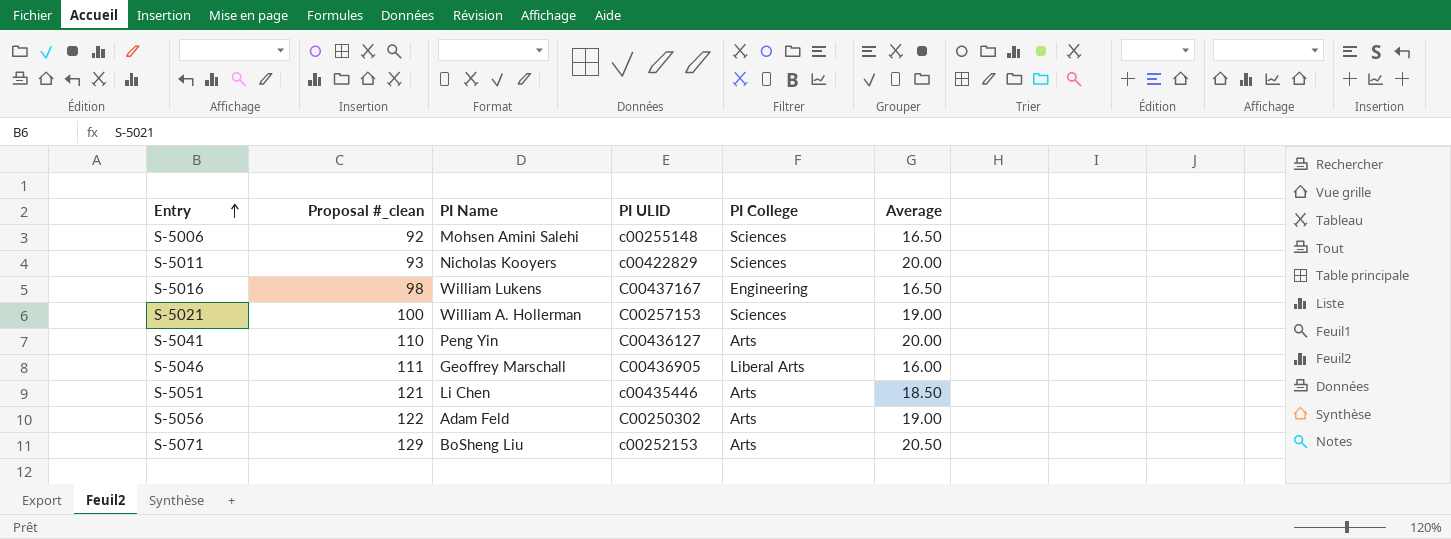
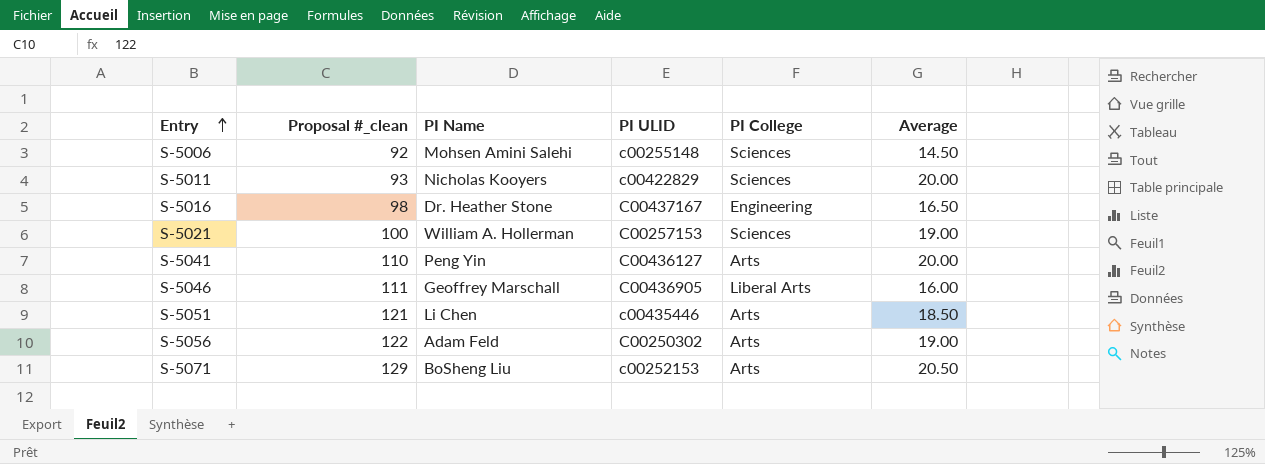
S-5006 | Average: 16.50 -> 14.50
S-5016 | PI Name: William Lukens -> Dr. Heather Stone

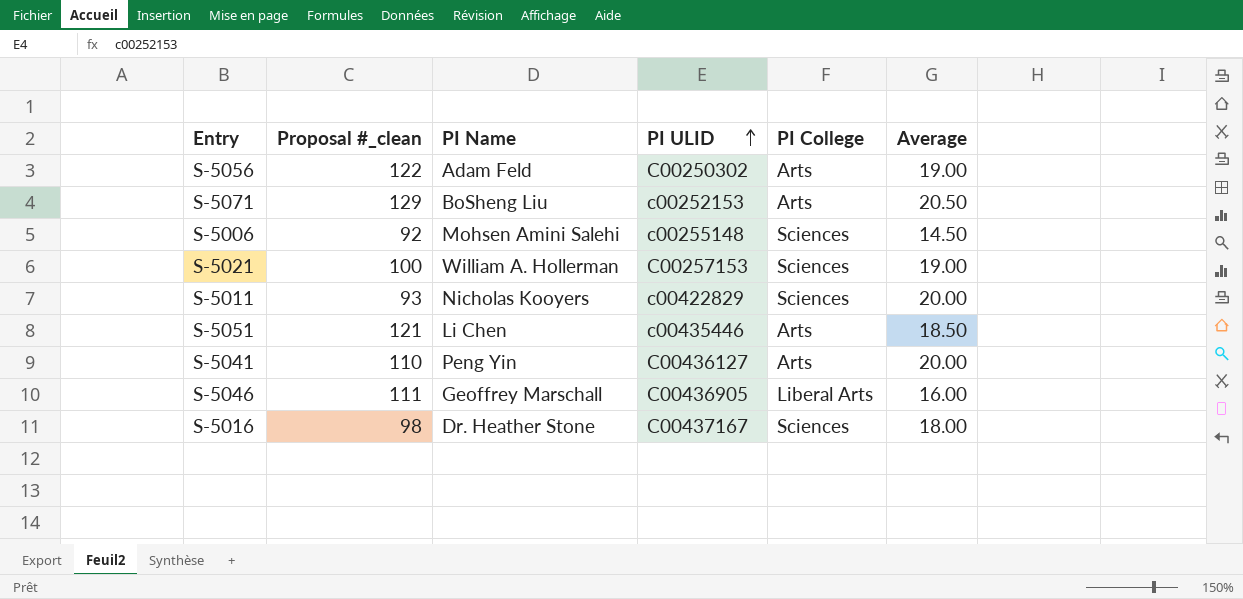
row order: Entry ascending -> PI ULID ascending
S-5016 | PI College: Engineering -> Sciences
S-5016 | Average: 16.50 -> 18.00

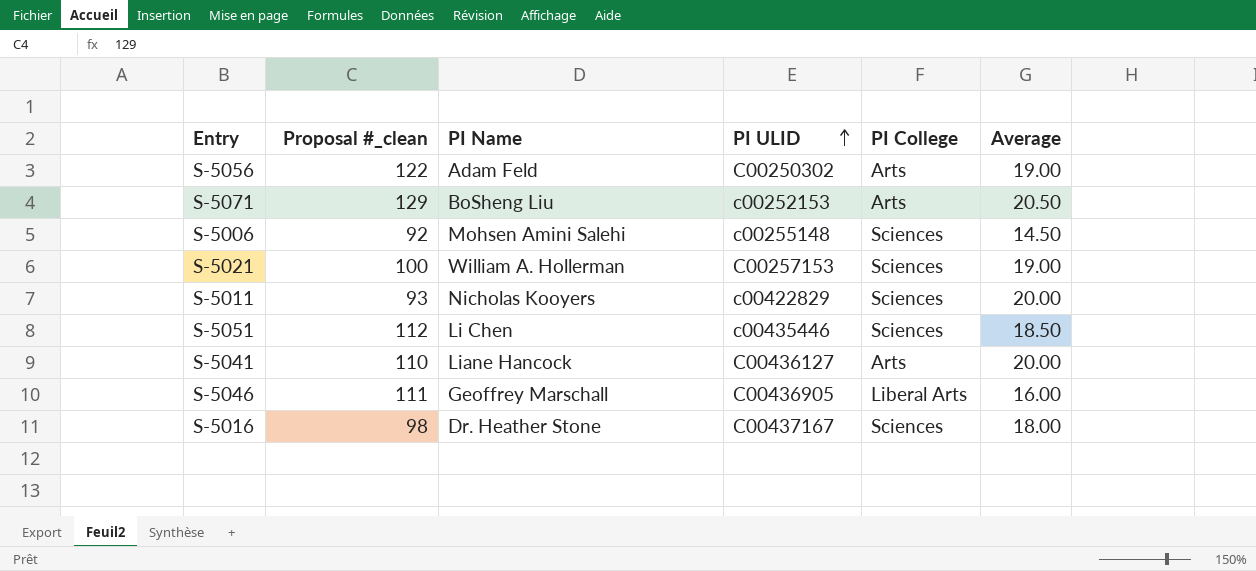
S-5051 | Proposal #_clean: 121 -> 112
S-5051 | PI College: Arts -> Sciences
S-5041 | PI Name: Peng Yin -> Liane Hancock

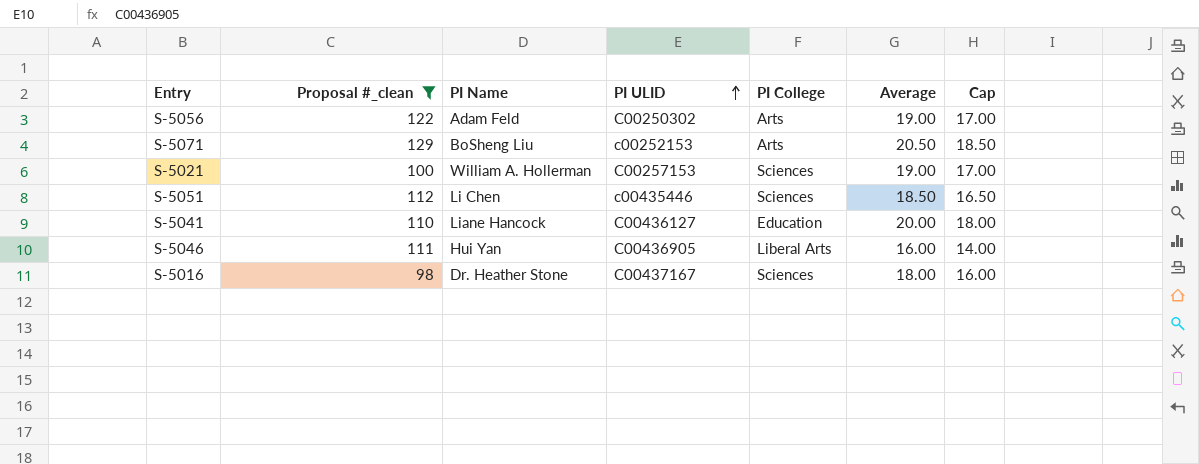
filter: none -> Proposal #_clean >= 98
column Cap | formula: none -> [Average] - 2
S-5041 | PI College: Arts -> Education
S-5046 | PI Name: Geoffrey Marschall -> Hui Yan

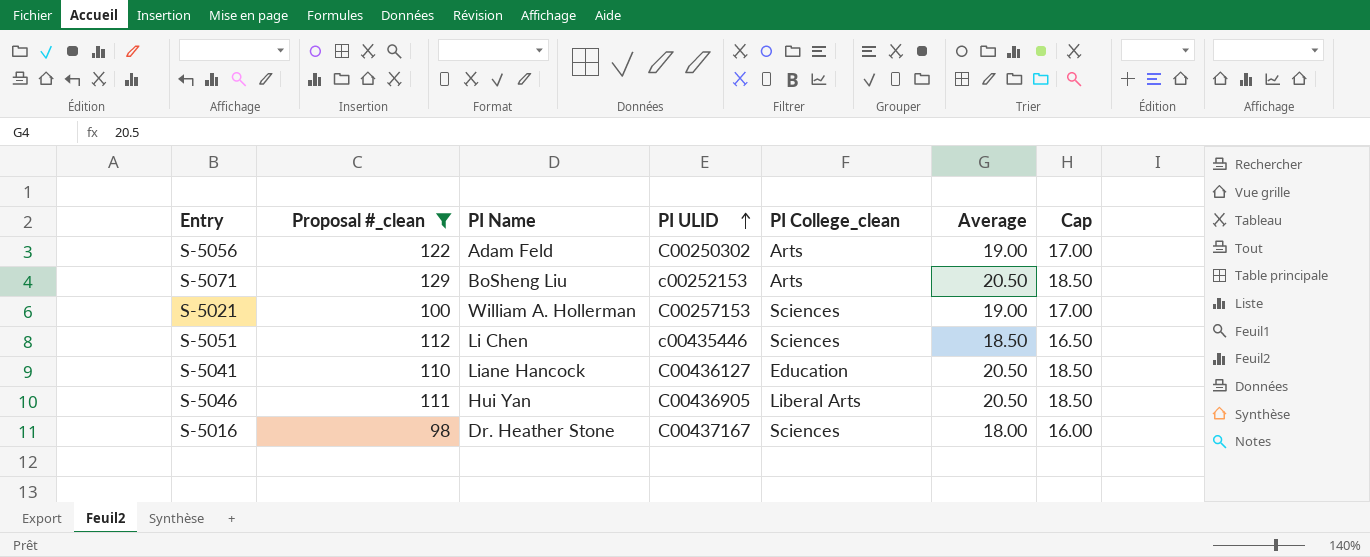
column name: PI College -> PI College_clean
S-5041 | Average: 20.00 -> 20.50
S-5041 | Cap: 18.00 -> 18.50
S-5046 | Average: 16.00 -> 20.50
S-5046 | Cap: 14.00 -> 18.50

